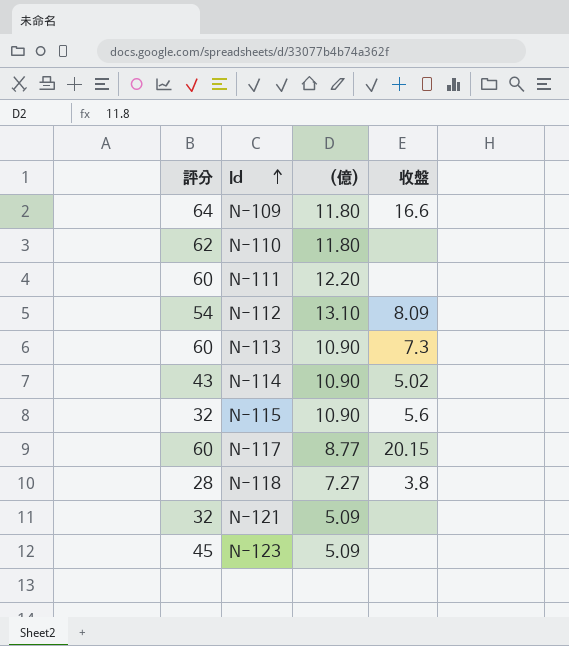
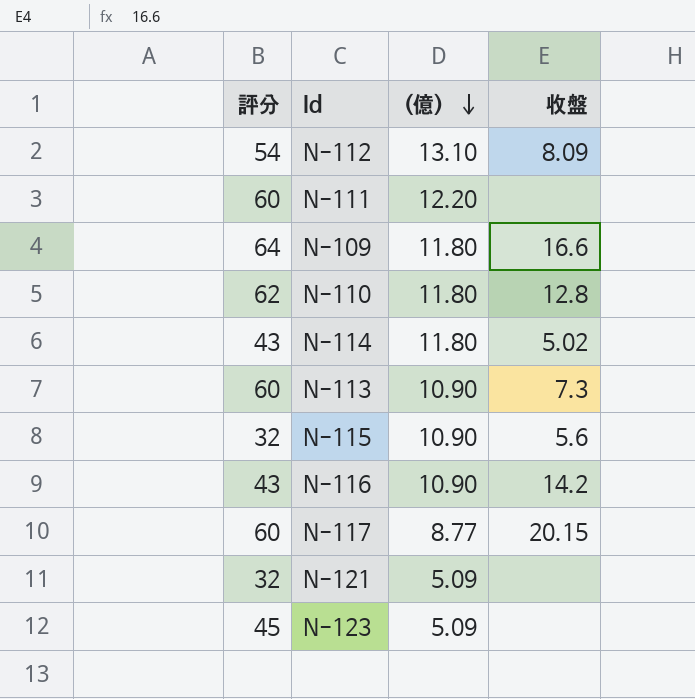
row order: Id ascending -> (億) descending
row N-118: 28 | 7.27 | 3.8 -> none
N-110 | 收盤: none -> 12.8
N-114 | (億): 10.90 -> 11.80
row N-116: none -> 43 | 10.90 | 14.2

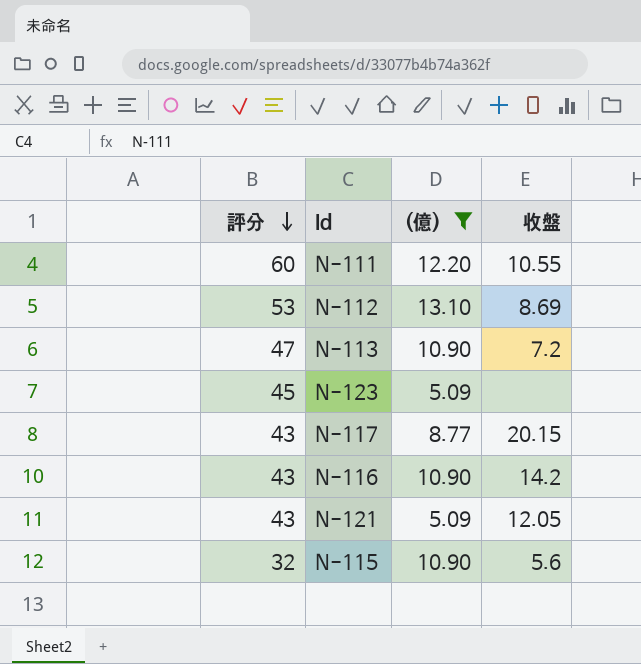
filter: none -> (億) != 11.80
row order: (億) descending -> 評分 descending
N-111 | 收盤: none -> 10.55
N-112 | 評分: 54 -> 53
N-112 | 收盤: 8.09 -> 8.69
N-113 | 評分: 60 -> 47
N-113 | 收盤: 7.3 -> 7.2
N-117 | 評分: 60 -> 43
N-121 | 評分: 32 -> 43
N-121 | 收盤: none -> 12.05

